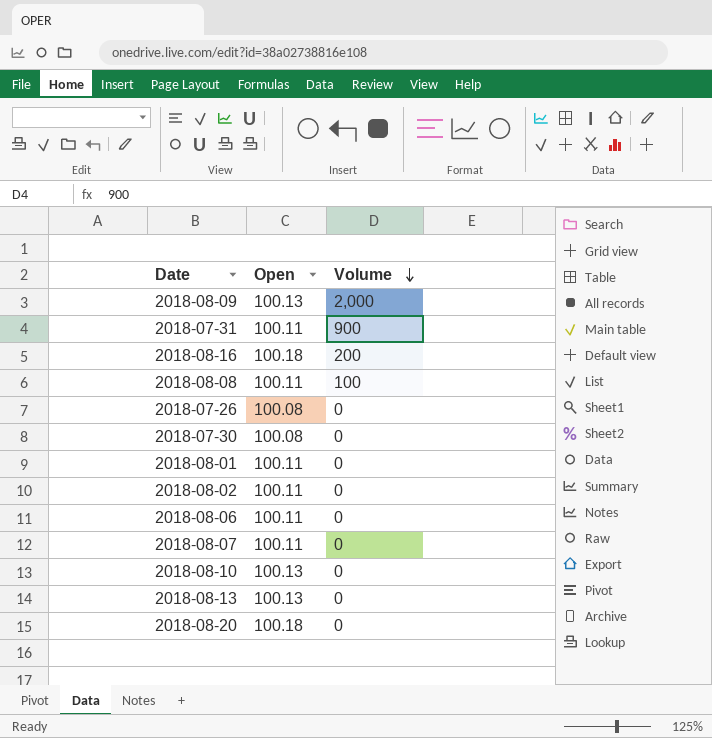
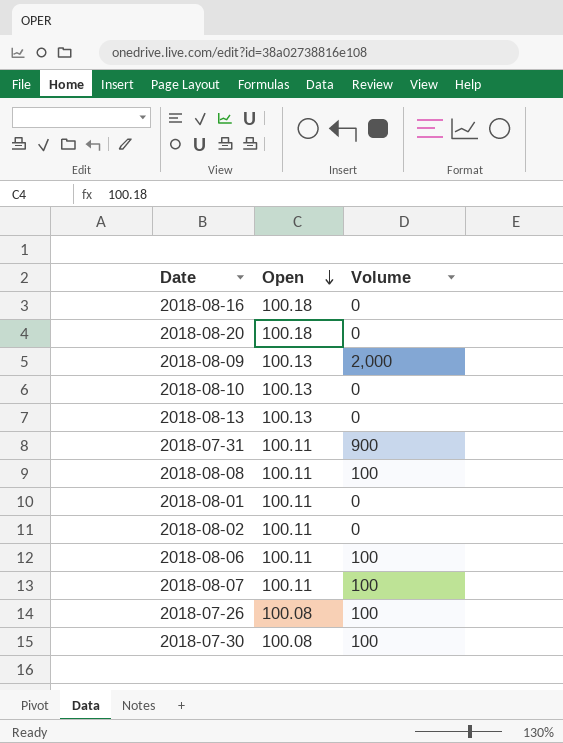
row order: Volume descending -> Open descending
2018-08-16 | Volume: 200 -> 0
2018-08-06 | Volume: 0 -> 100
2018-08-07 | Volume: 0 -> 100
2018-07-26 | Volume: 0 -> 100
2018-07-30 | Volume: 0 -> 100

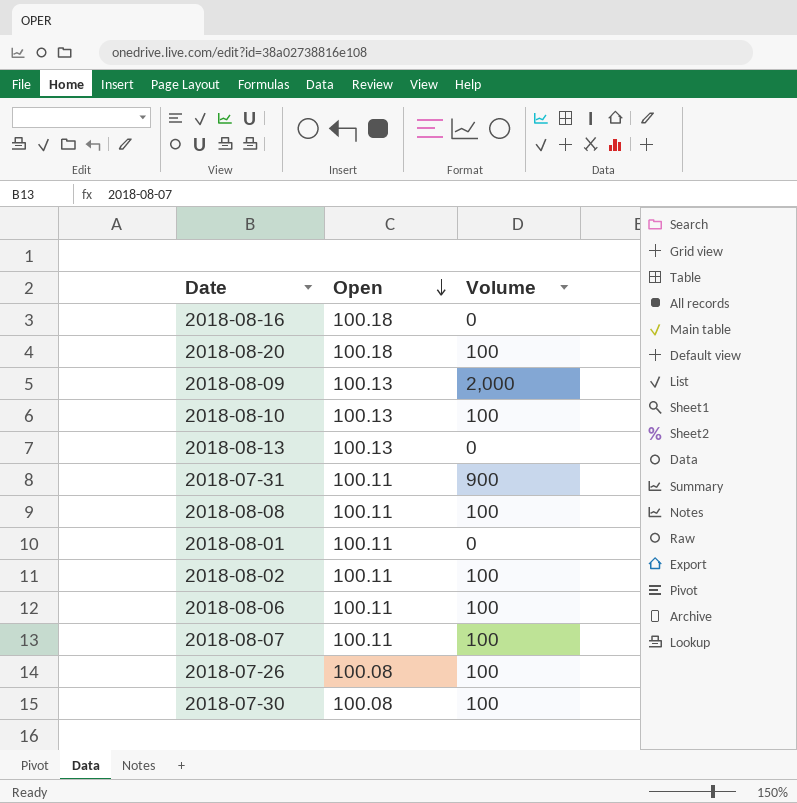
2018-08-20 | Volume: 0 -> 100
2018-08-10 | Volume: 0 -> 100
2018-08-02 | Volume: 0 -> 100

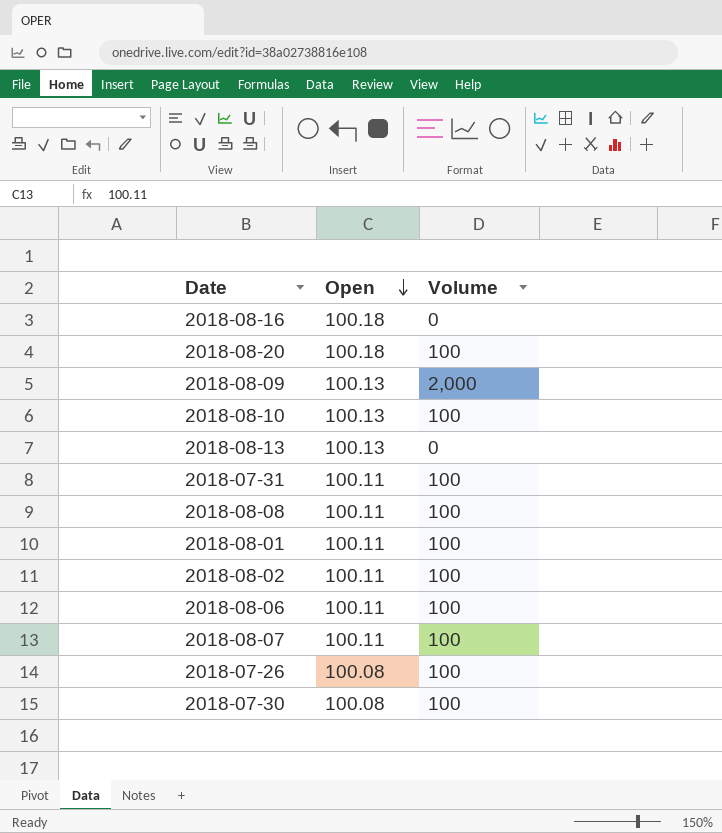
2018-07-31 | Volume: 900 -> 100
2018-08-01 | Volume: 0 -> 100

